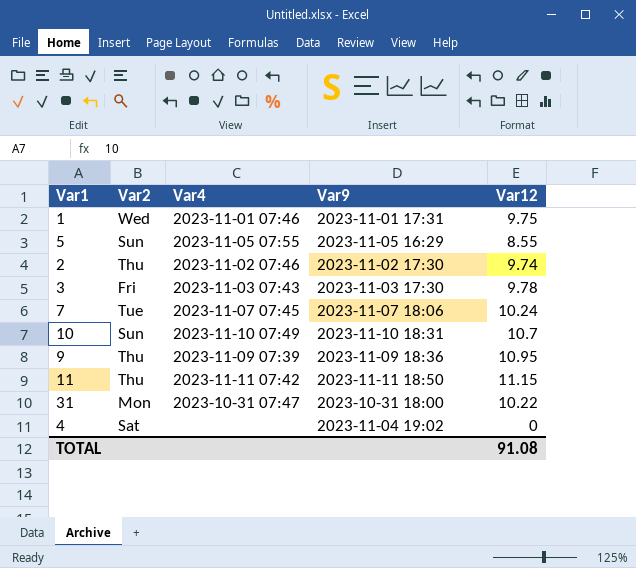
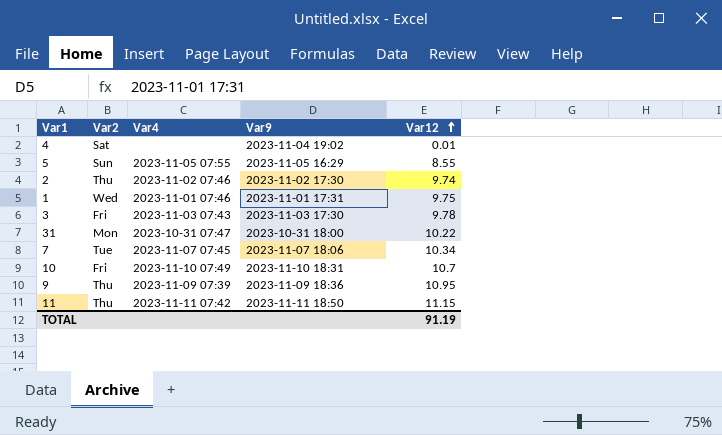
row order: none -> Var12 ascending
4 | Var12: 0 -> 0.01
7 | Var12: 10.24 -> 10.34
10 | Var2: Sun -> Fri
TOTAL | Var12: 91.08 -> 91.19

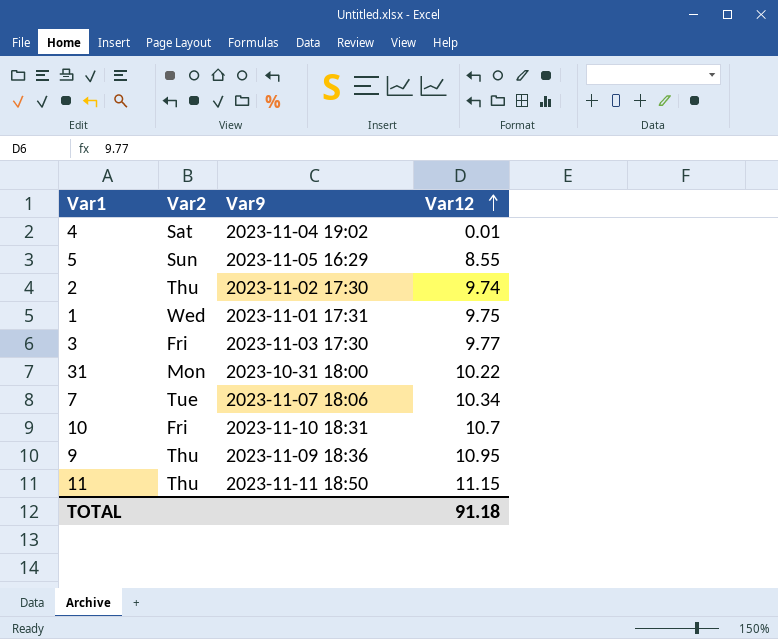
column Var4 | position: 3 -> none
3 | Var12: 9.78 -> 9.77
TOTAL | Var12: 91.19 -> 91.18

